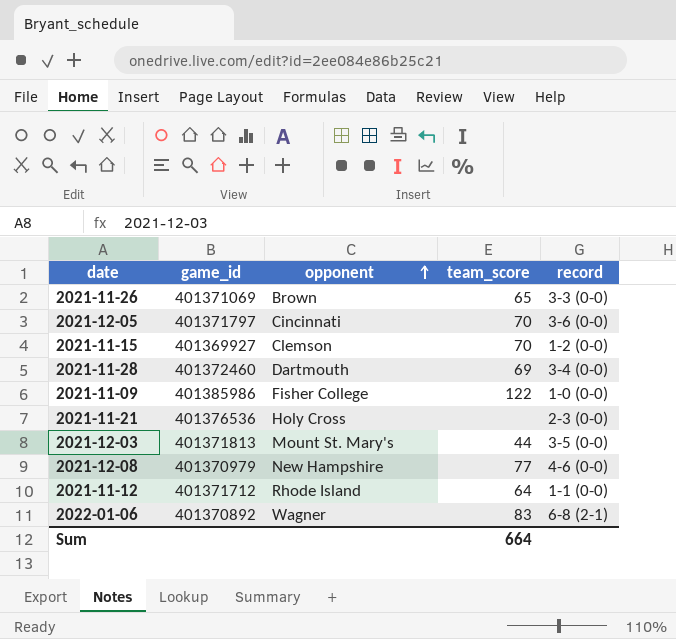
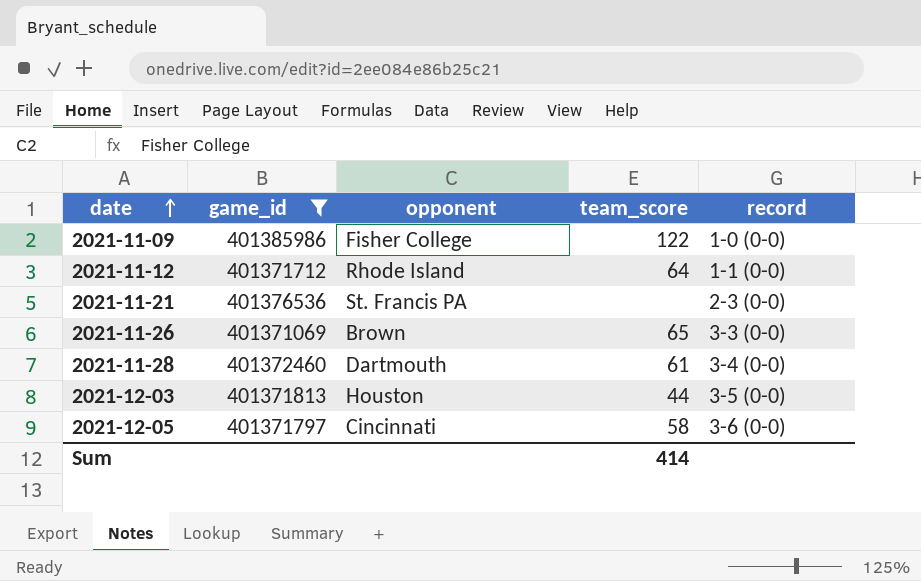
filter: none -> game_id >= 401371069
row order: opponent ascending -> date ascending
2021-11-21 | opponent: Holy Cross -> St. Francis PA
2021-11-28 | team_score: 69 -> 61
2021-12-03 | opponent: Mount St. Mary's -> Houston
2021-12-05 | team_score: 70 -> 58
Sum | team_score: 664 -> 414

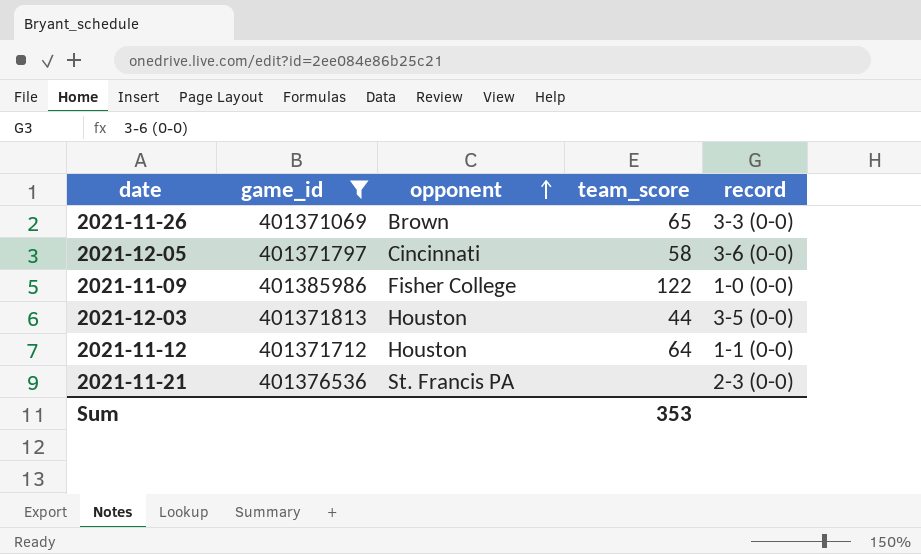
row order: date ascending -> opponent ascending
row 2021-11-28: 401372460 | Dartmouth | 61 | 3-4 (0-0) -> none
2021-11-12 | opponent: Rhode Island -> Houston
Sum | team_score: 414 -> 353

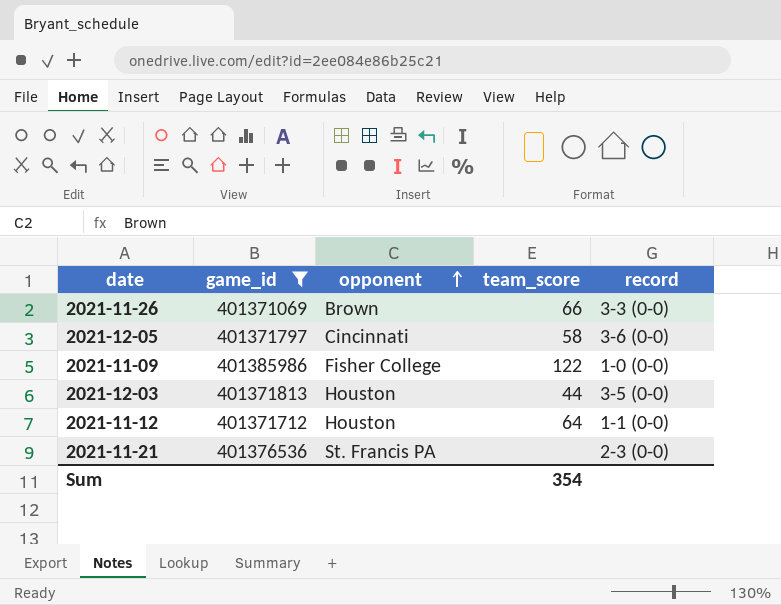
2021-11-26 | team_score: 65 -> 66
Sum | team_score: 353 -> 354

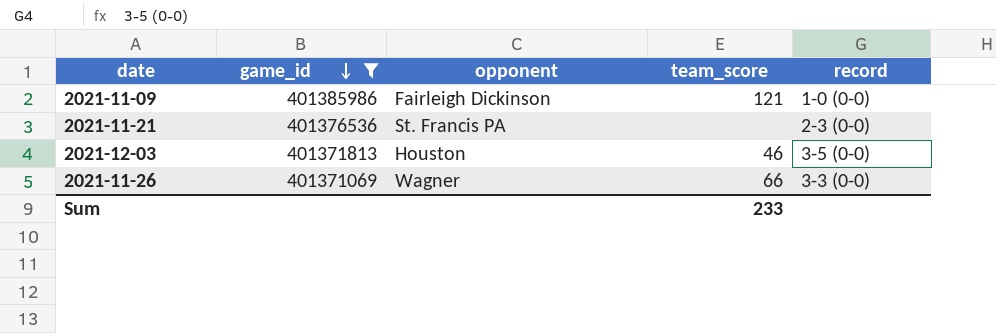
row order: opponent ascending -> game_id descending
row 2021-12-05: 401371797 | Cincinnati | 58 | 3-6 (0-0) -> none
row 2021-11-12: 401371712 | Houston | 64 | 1-1 (0-0) -> none
2021-11-09 | opponent: Fisher College -> Fairleigh Dickinson
2021-11-09 | team_score: 122 -> 121
2021-12-03 | team_score: 44 -> 46
2021-11-26 | opponent: Brown -> Wagner
Sum | team_score: 354 -> 233

